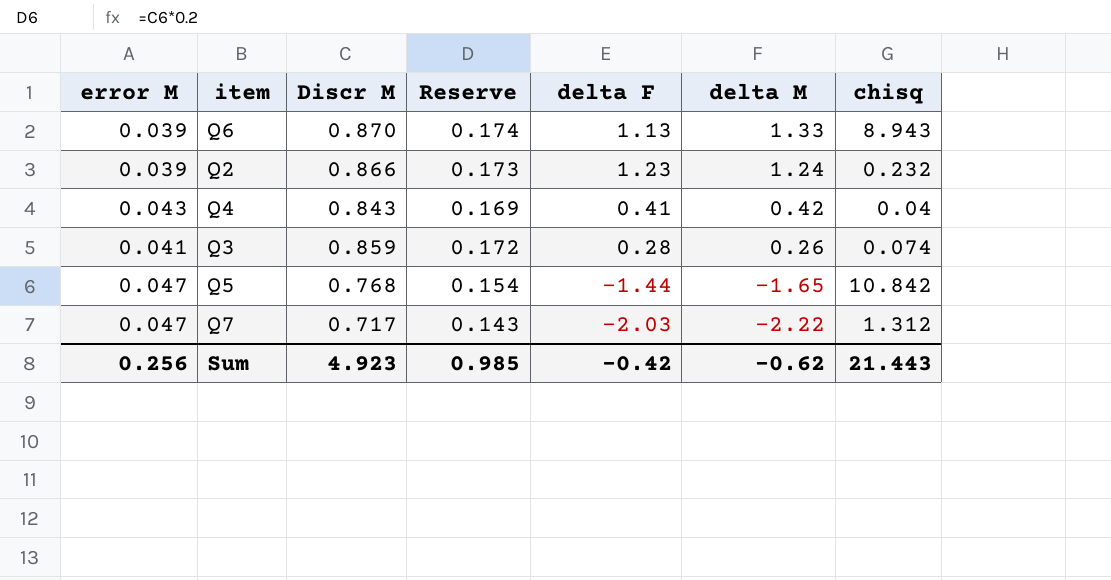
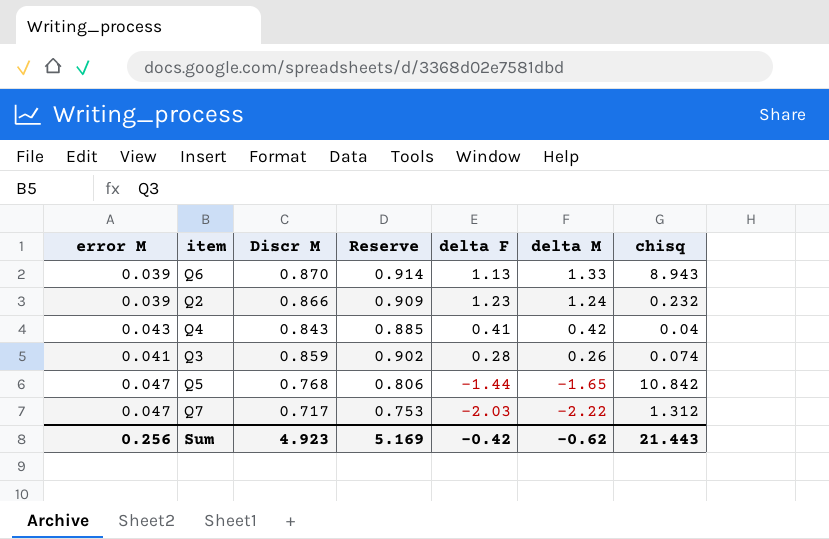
column Reserve | formula: [Discr M] * 0.2 -> [Discr M] * 1.05
Sum | Reserve: 0.985 -> 5.169

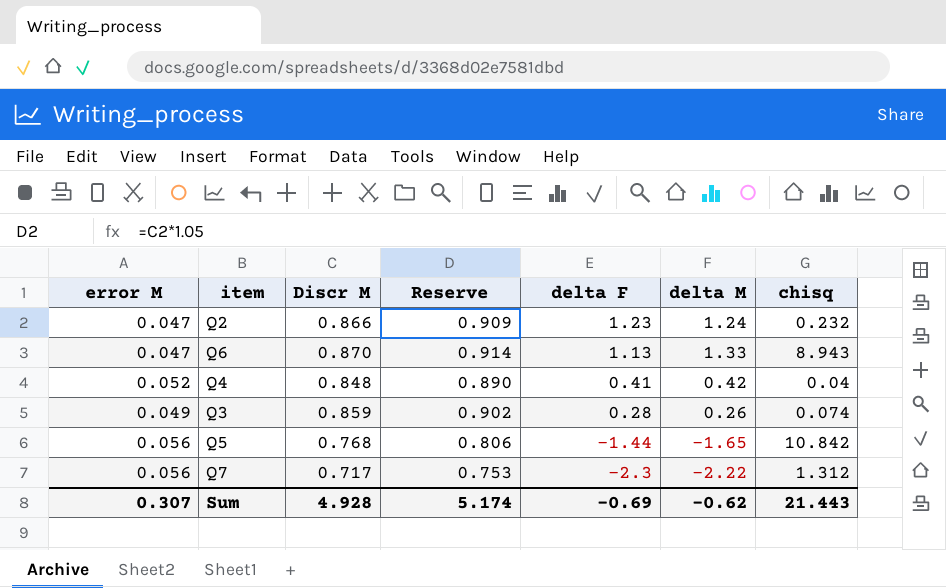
row order: delta M descending -> delta F descending
Q2 | error M: 0.039 -> 0.047
Q6 | error M: 0.039 -> 0.047
Q4 | error M: 0.043 -> 0.052
Q4 | Discr M: 0.843 -> 0.848
Q4 | Reserve: 0.885 -> 0.890
Q3 | error M: 0.041 -> 0.049
Q5 | error M: 0.047 -> 0.056
Q7 | error M: 0.047 -> 0.056
Q7 | delta F: -2.03 -> -2.3
Sum | error M: 0.256 -> 0.307
Sum | Discr M: 4.923 -> 4.928
Sum | Reserve: 5.169 -> 5.174
Sum | delta F: -0.42 -> -0.69

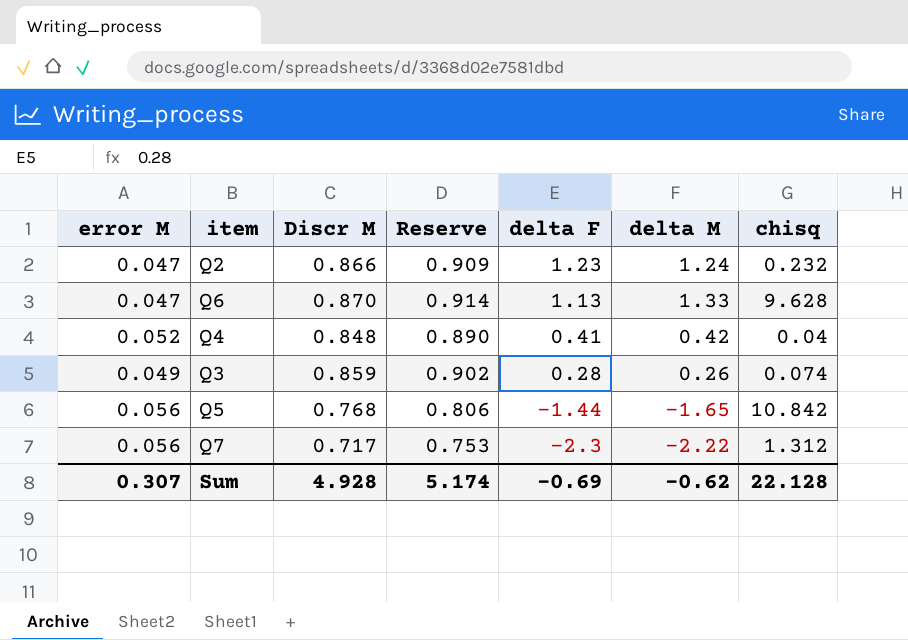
Q6 | chisq: 8.943 -> 9.628
Sum | chisq: 21.443 -> 22.128

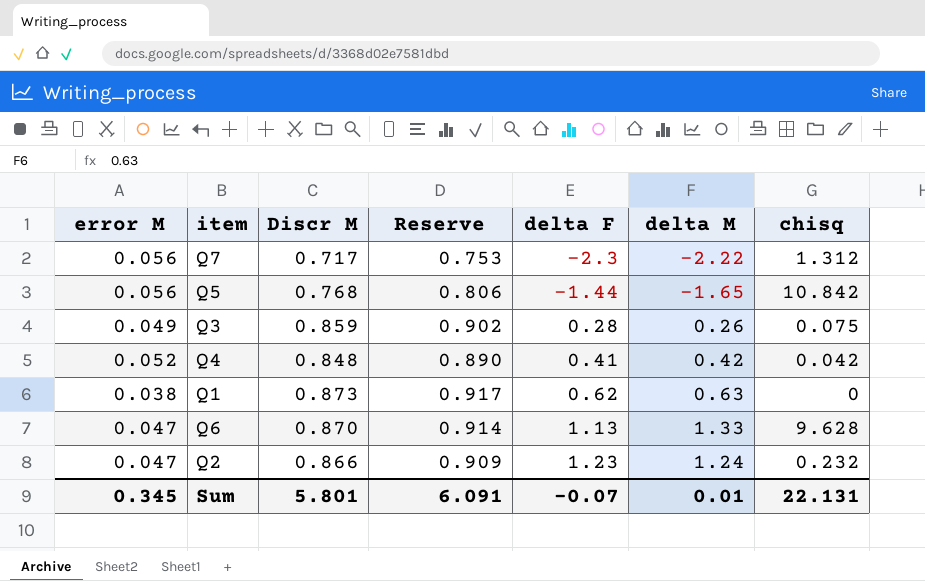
row order: delta F descending -> delta F ascending
Q3 | chisq: 0.074 -> 0.075
Q4 | chisq: 0.04 -> 0.042
row Q1: none -> 0.038 | 0.873 | 0.917 | 0.62 | 0.63 | 0
Sum | error M: 0.307 -> 0.345
Sum | Discr M: 4.928 -> 5.801
Sum | Reserve: 5.174 -> 6.091
Sum | delta F: -0.69 -> -0.07
Sum | delta M: -0.62 -> 0.01
Sum | chisq: 22.128 -> 22.131

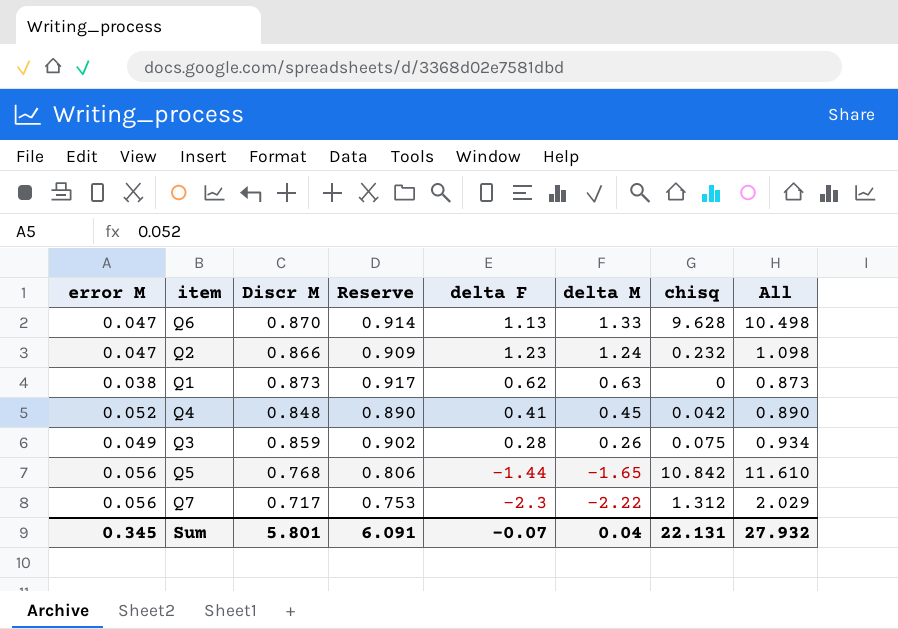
row order: delta F ascending -> delta M descending
column All | formula: none -> [Discr M] + [chisq]
Q4 | delta M: 0.42 -> 0.45
Sum | delta M: 0.01 -> 0.04

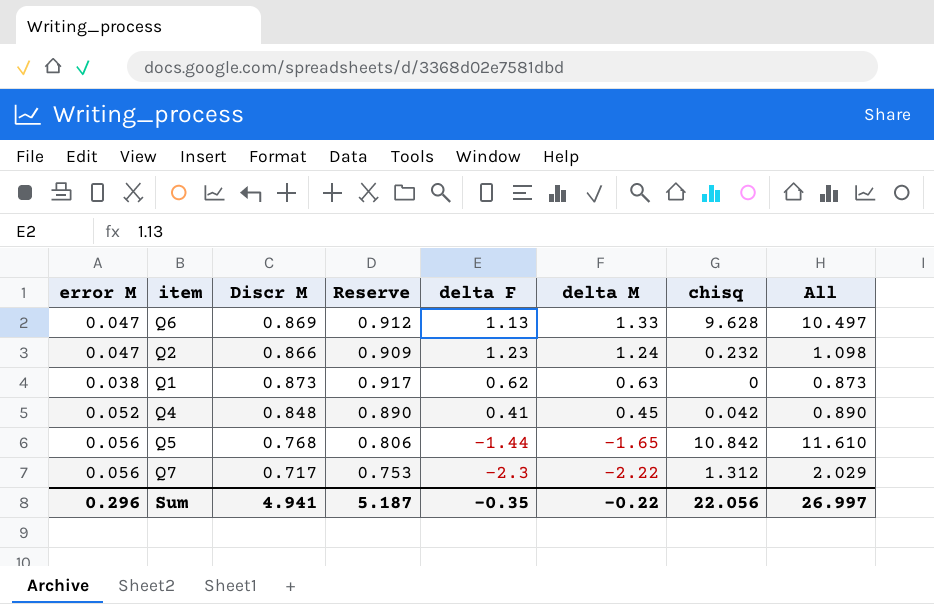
row Q3: 0.049 | 0.859 | 0.902 | 0.28 | 0.26 | 0.075 | 0.934 -> none
Q6 | Discr M: 0.870 -> 0.869
Q6 | Reserve: 0.914 -> 0.912
Q6 | All: 10.498 -> 10.497
Sum | error M: 0.345 -> 0.296
Sum | Discr M: 5.801 -> 4.941
Sum | Reserve: 6.091 -> 5.187
Sum | delta F: -0.07 -> -0.35
Sum | delta M: 0.04 -> -0.22
Sum | chisq: 22.131 -> 22.056
Sum | All: 27.932 -> 26.997

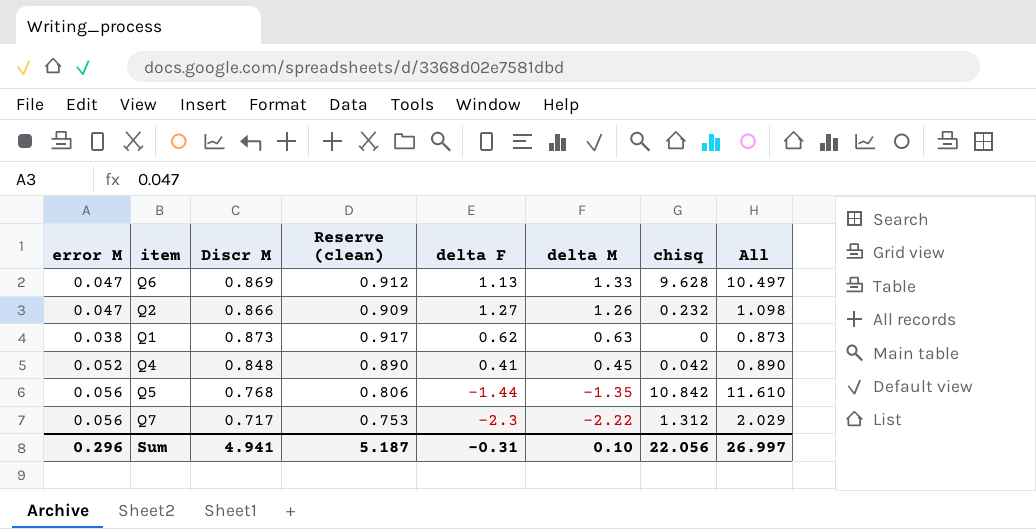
column name: Reserve -> Reserve (clean)
Q2 | delta F: 1.23 -> 1.27
Q2 | delta M: 1.24 -> 1.26
Q5 | delta M: -1.65 -> -1.35
Sum | delta F: -0.35 -> -0.31
Sum | delta M: -0.22 -> 0.10

